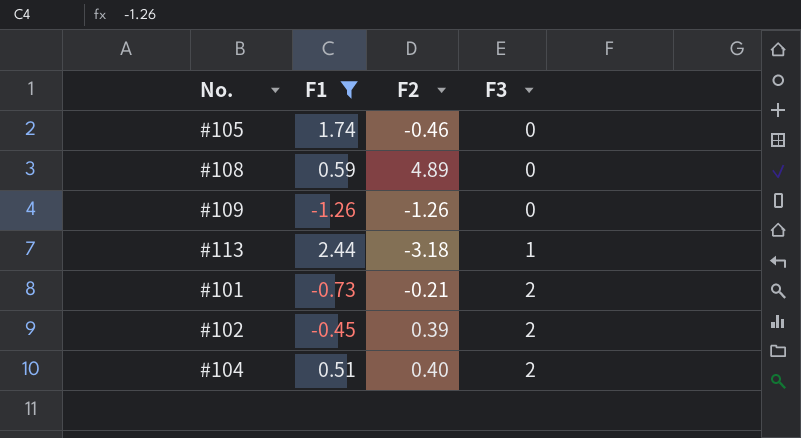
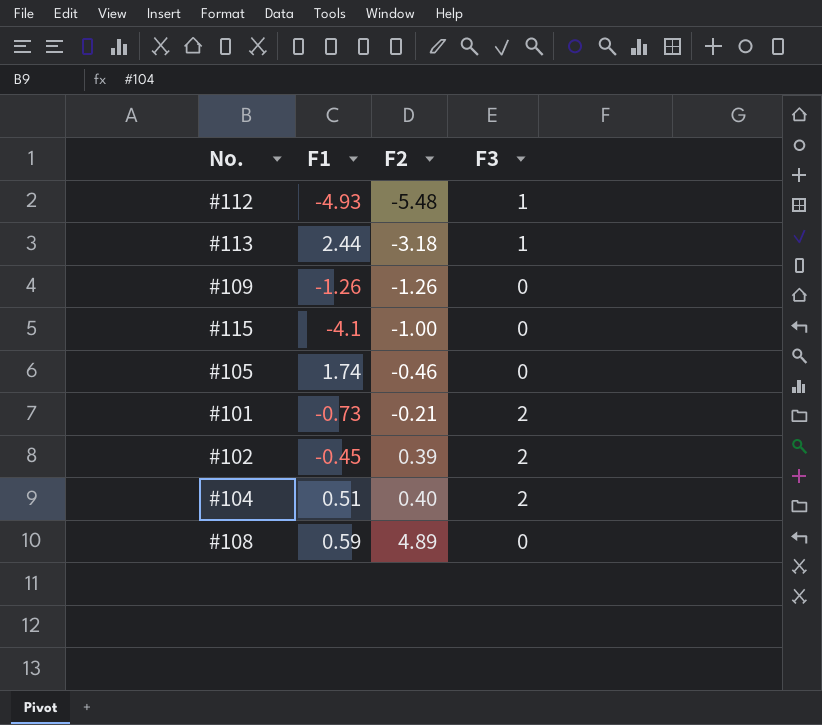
filter: F1 >= -1.26 -> none
row order: F3 ascending -> F2 ascending

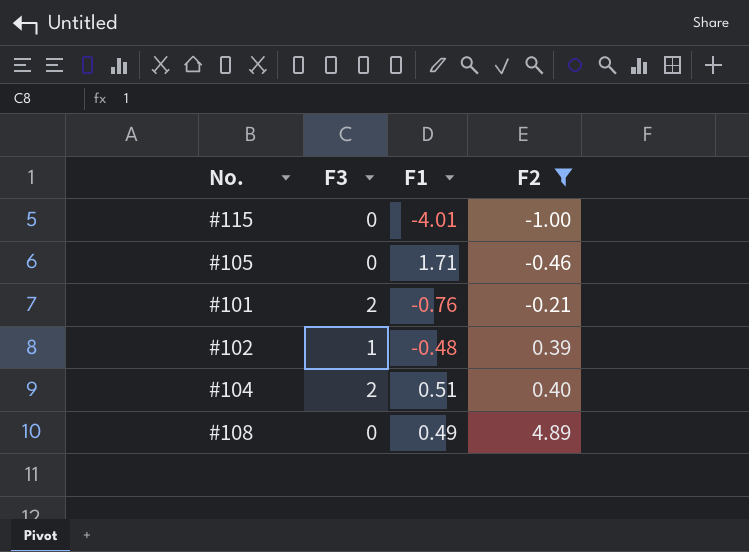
filter: none -> F2 >= -1.00
column F3 | position: 4 -> 2
#115 | F1: -4.1 -> -4.01
#105 | F1: 1.74 -> 1.71
#101 | F1: -0.73 -> -0.76
#102 | F3: 2 -> 1
#102 | F1: -0.45 -> -0.48
#108 | F1: 0.59 -> 0.49

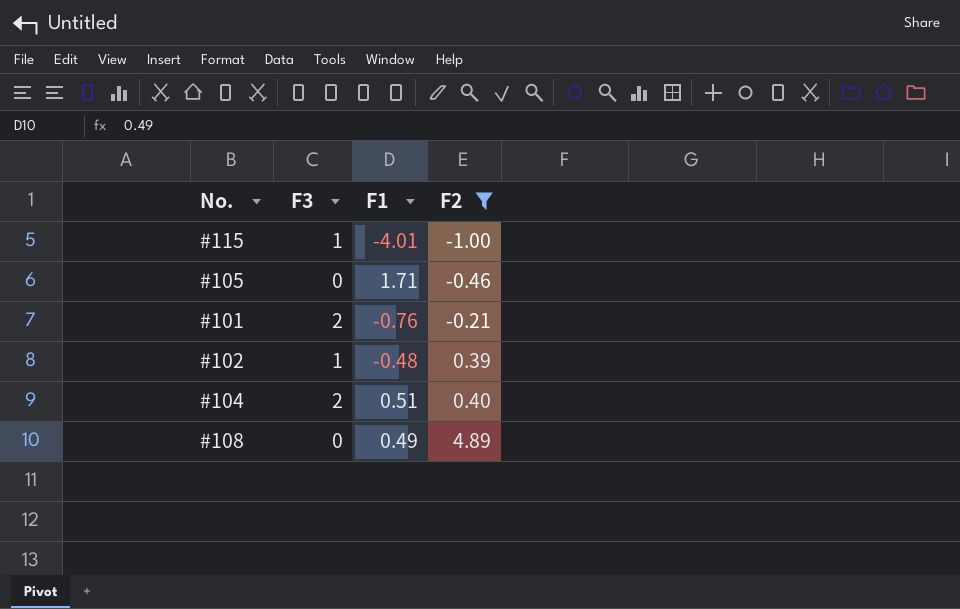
#115 | F3: 0 -> 1

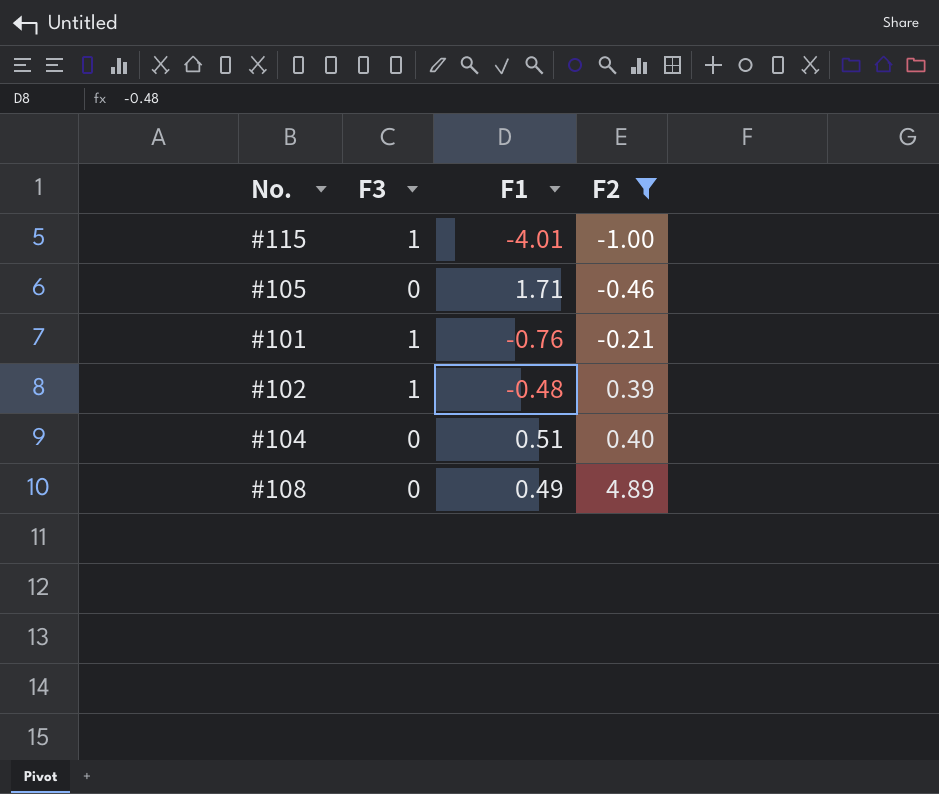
#101 | F3: 2 -> 1
#104 | F3: 2 -> 0

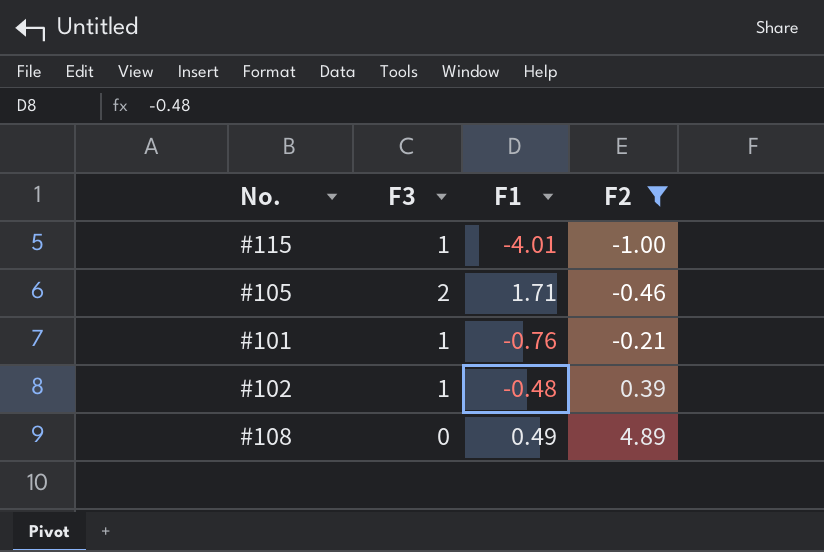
row #104: 0 | 0.51 | 0.40 -> none
#105 | F3: 0 -> 2

